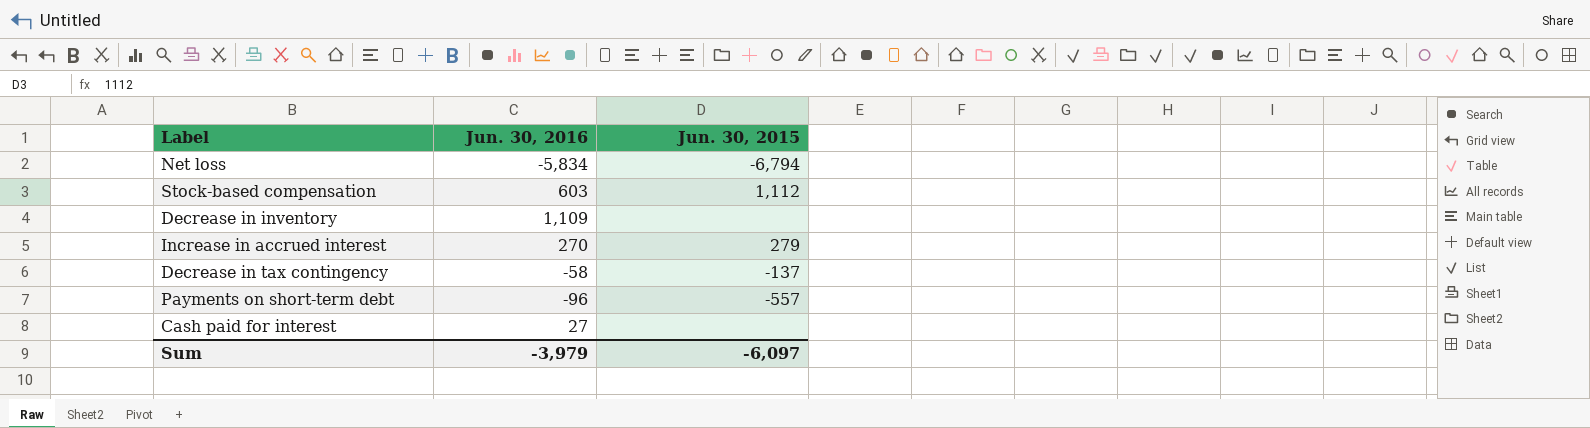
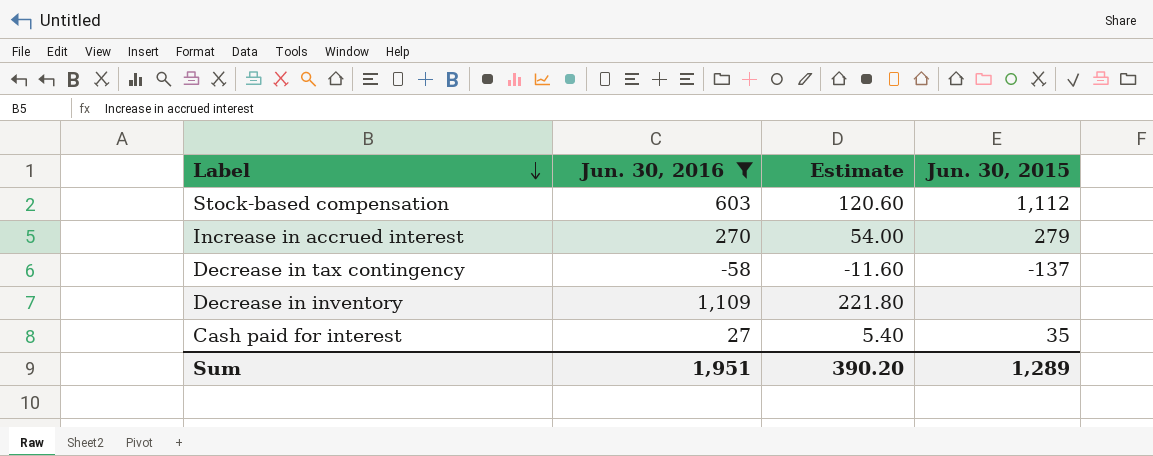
filter: none -> Jun. 30, 2016 >= -58
row order: none -> Label descending
column Estimate | formula: none -> [Jun. 30, 2016] * 0.2
Cash paid for interest | Jun. 30, 2015: none -> 35
Sum | Jun. 30, 2016: -3,979 -> 1,951
Sum | Jun. 30, 2015: -6,097 -> 1,289

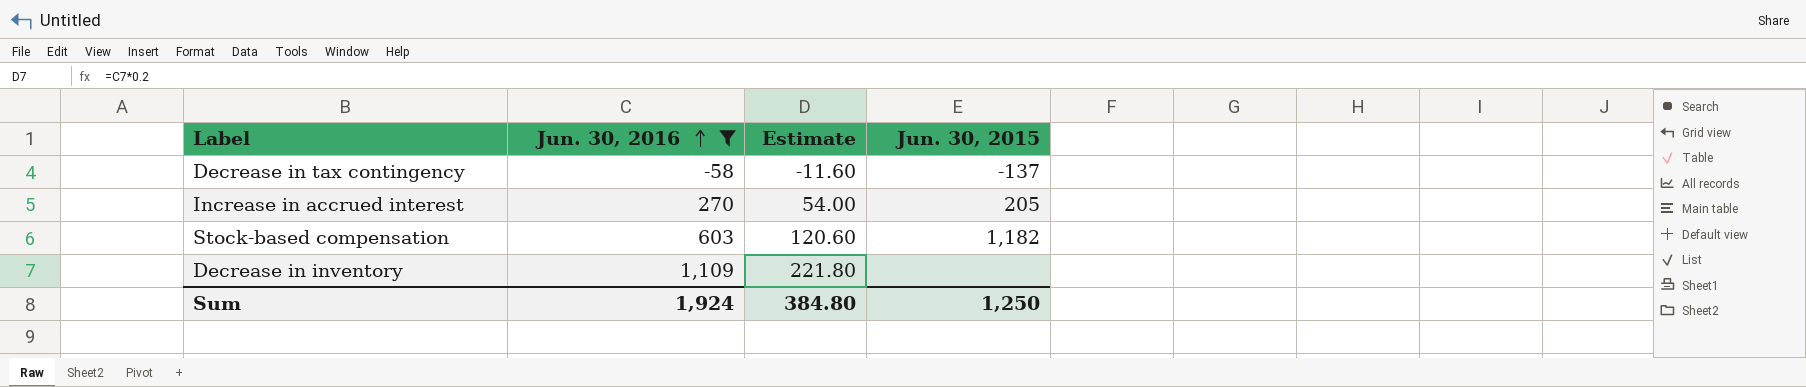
row order: Label descending -> Jun. 30, 2016 ascending
row Cash paid for interest: 27 | 5.40 | 35 -> none
Increase in accrued interest | Jun. 30, 2015: 279 -> 205
Stock-based compensation | Jun. 30, 2015: 1,112 -> 1,182
Sum | Jun. 30, 2016: 1,951 -> 1,924
Sum | Estimate: 390.20 -> 384.80
Sum | Jun. 30, 2015: 1,289 -> 1,250

